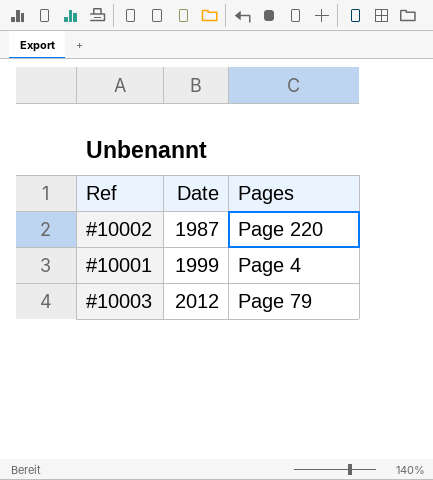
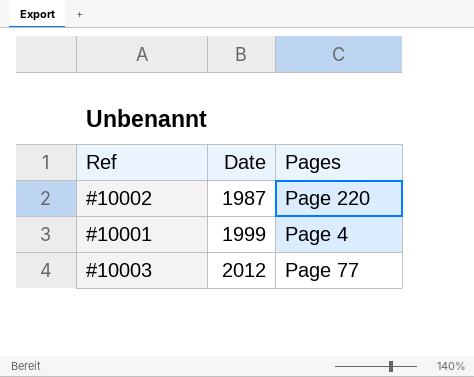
#10003 | Pages: Page 79 -> Page 77

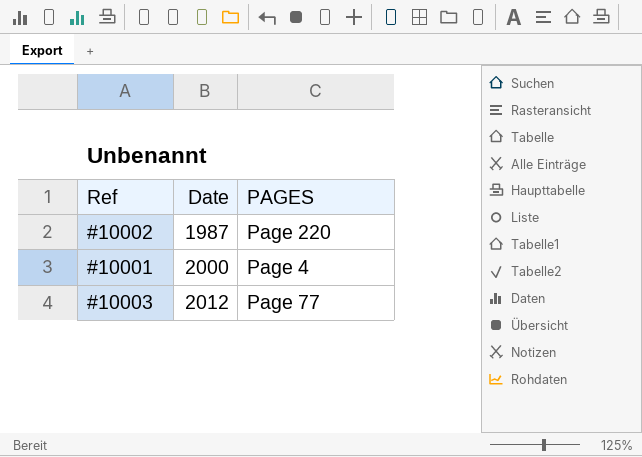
column name: Pages -> PAGES
#10001 | Date: 1999 -> 2000

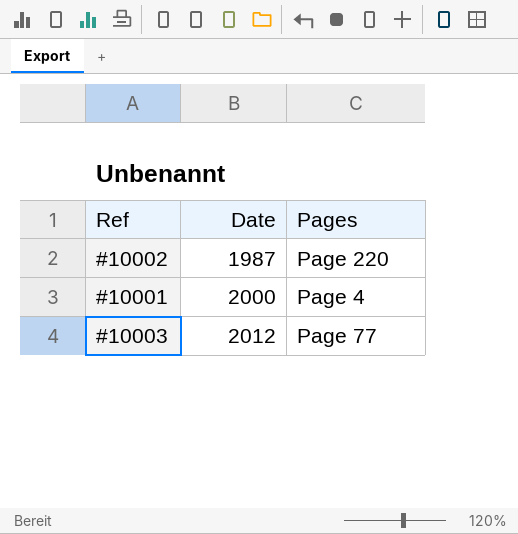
column name: PAGES -> Pages

